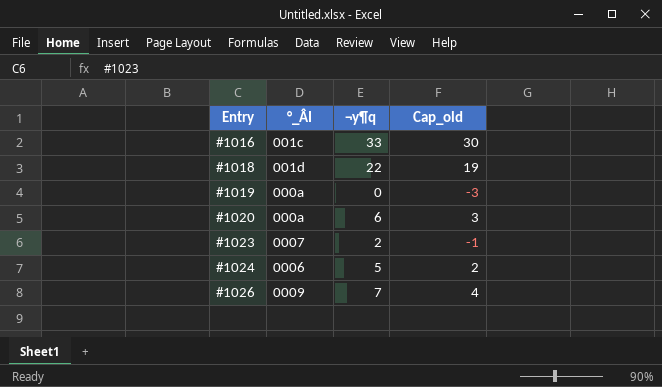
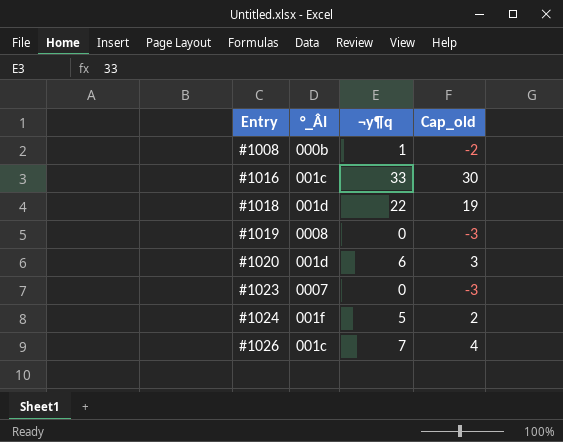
row #1008: none -> 000b | 1 | -2
#1019 | °_ÂI: 000a -> 0008
#1020 | °_ÂI: 000a -> 001d
#1023 | ¬y¶q: 2 -> 0
#1023 | Cap_old: -1 -> -3
#1024 | °_ÂI: 0006 -> 001f
#1026 | °_ÂI: 0009 -> 001c

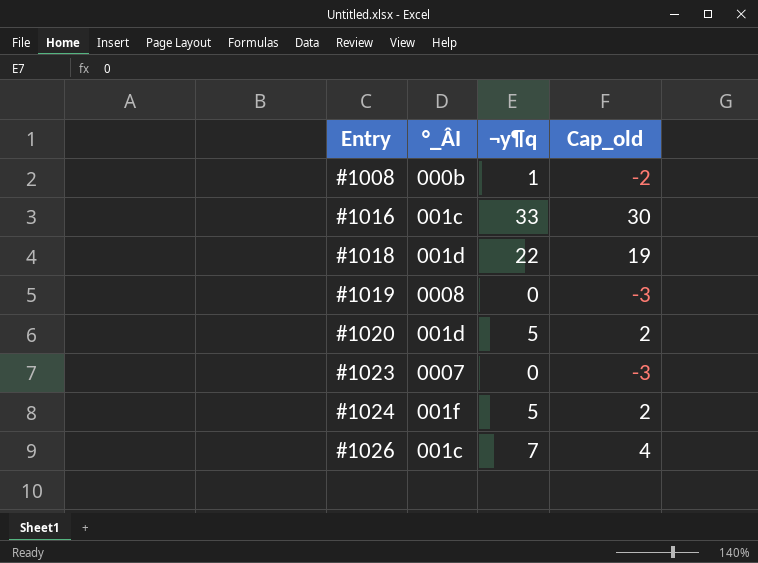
#1020 | ¬y¶q: 6 -> 5
#1020 | Cap_old: 3 -> 2

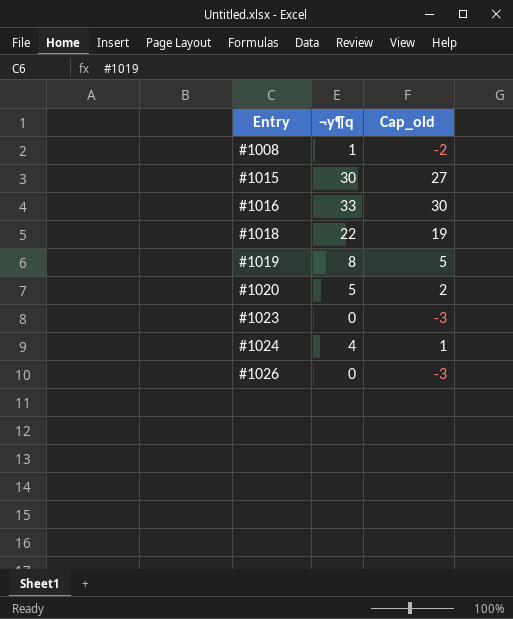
column °_ÂI | position: 2 -> none
row #1015: none -> 30 | 27
#1019 | ¬y¶q: 0 -> 8
#1019 | Cap_old: -3 -> 5
#1024 | ¬y¶q: 5 -> 4
#1024 | Cap_old: 2 -> 1
#1026 | ¬y¶q: 7 -> 0
#1026 | Cap_old: 4 -> -3

